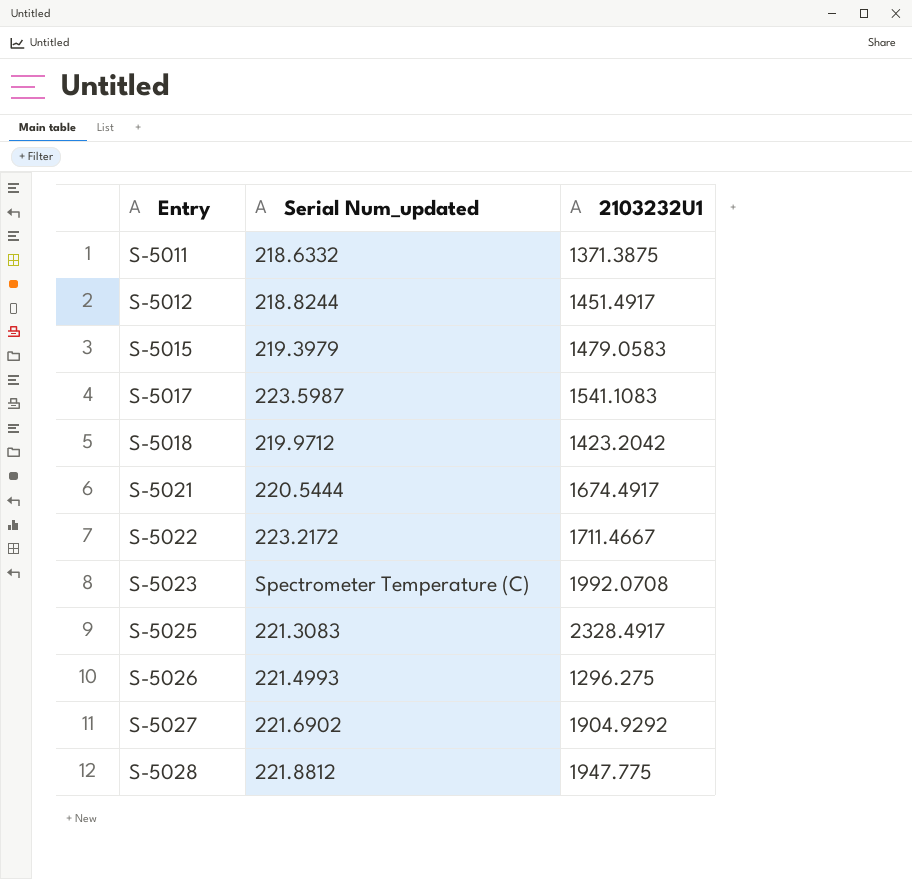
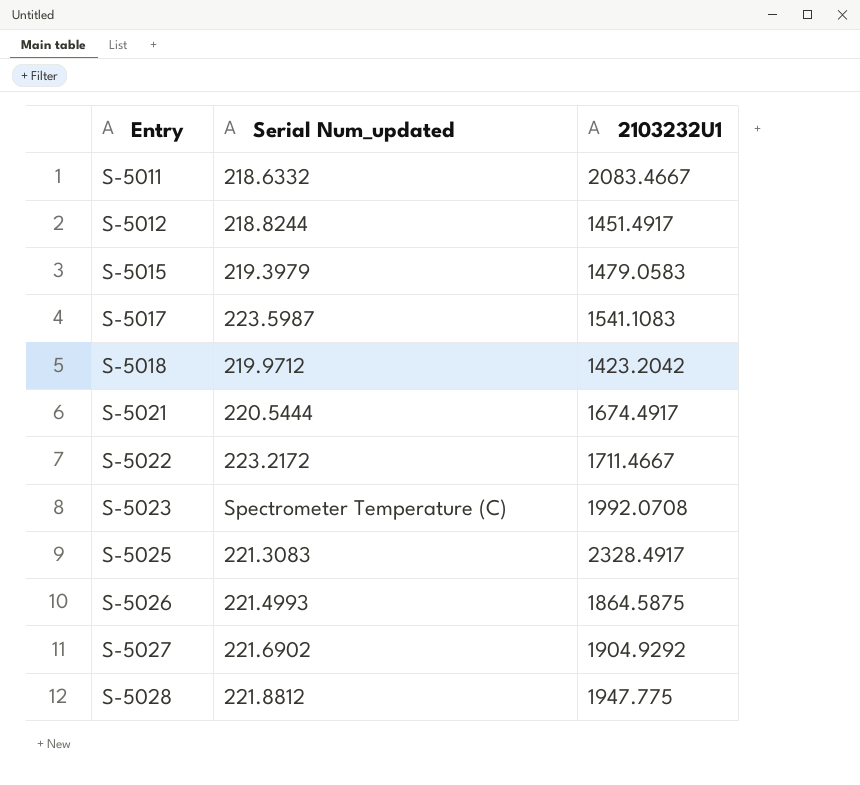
S-5011 | 2103232U1: 1371.3875 -> 2083.4667
S-5026 | 2103232U1: 1296.275 -> 1864.5875

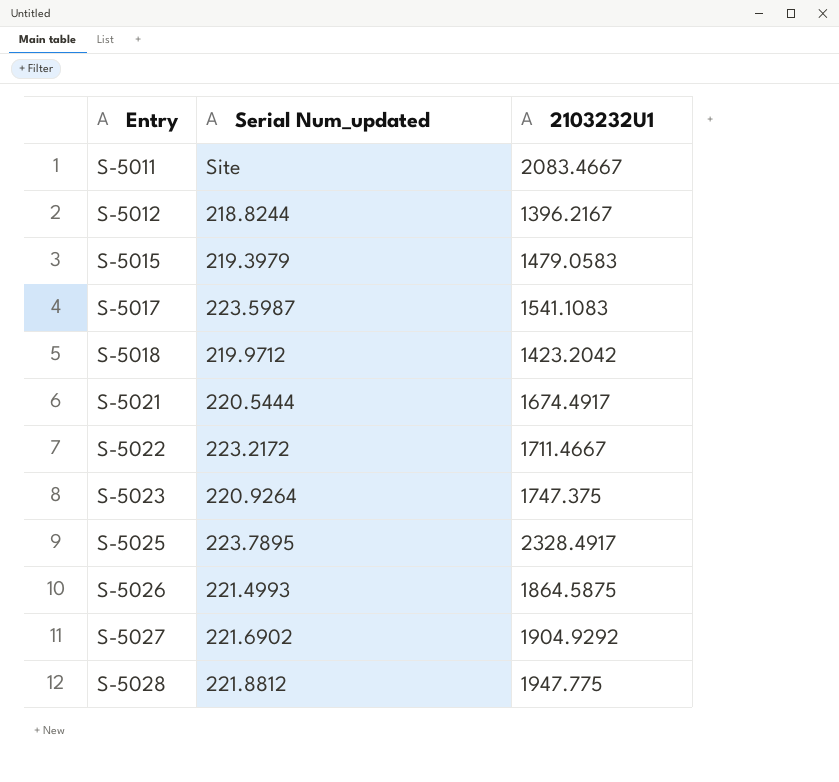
S-5011 | Serial Num_updated: 218.6332 -> Site
S-5012 | 2103232U1: 1451.4917 -> 1396.2167
S-5023 | Serial Num_updated: Spectrometer Temperature (C) -> 220.9264
S-5023 | 2103232U1: 1992.0708 -> 1747.375
S-5025 | Serial Num_updated: 221.3083 -> 223.7895

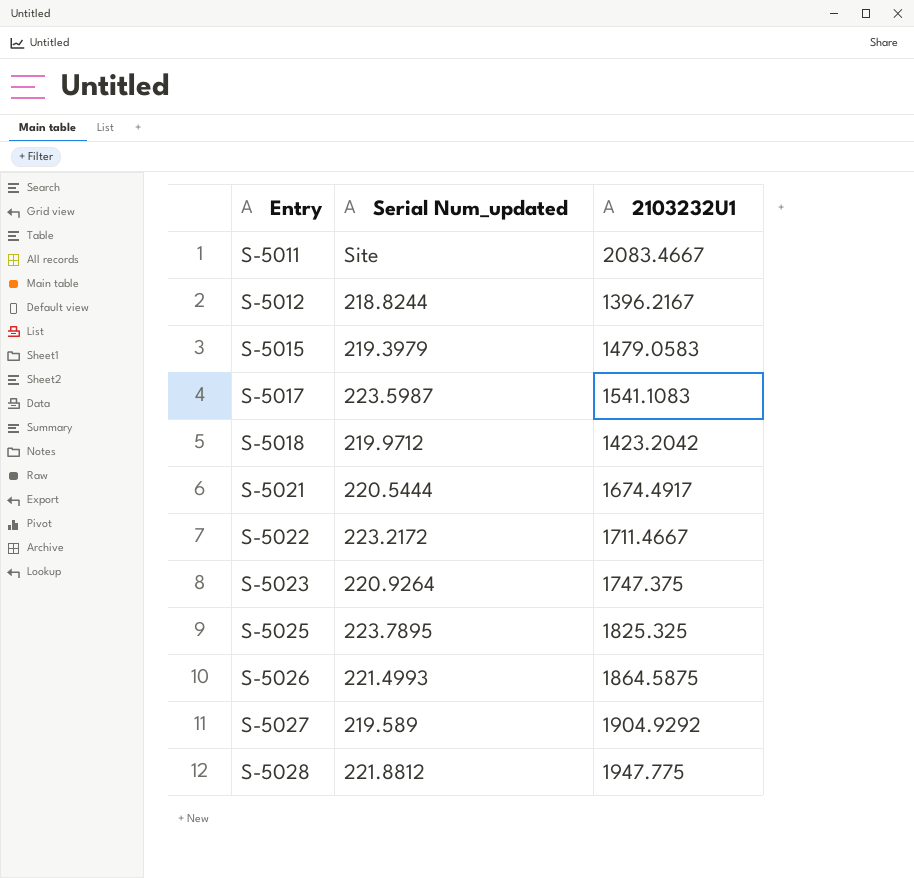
S-5025 | 2103232U1: 2328.4917 -> 1825.325
S-5027 | Serial Num_updated: 221.6902 -> 219.589

